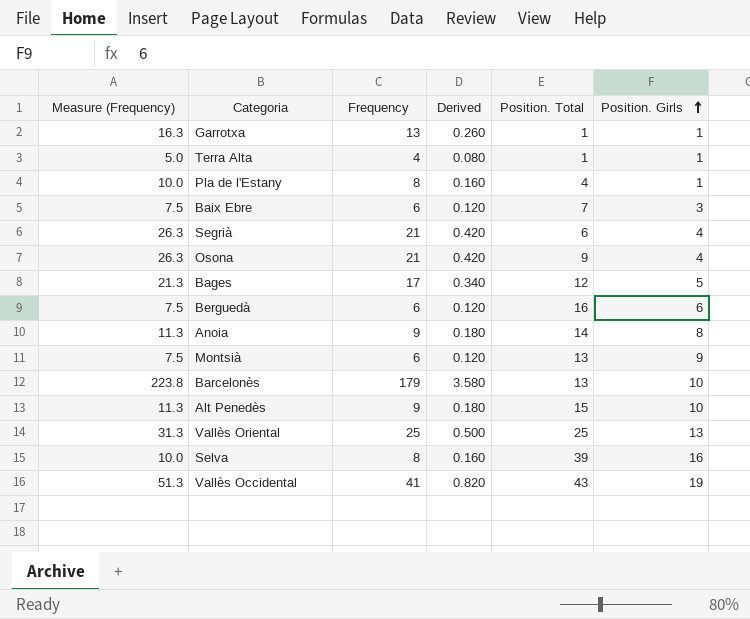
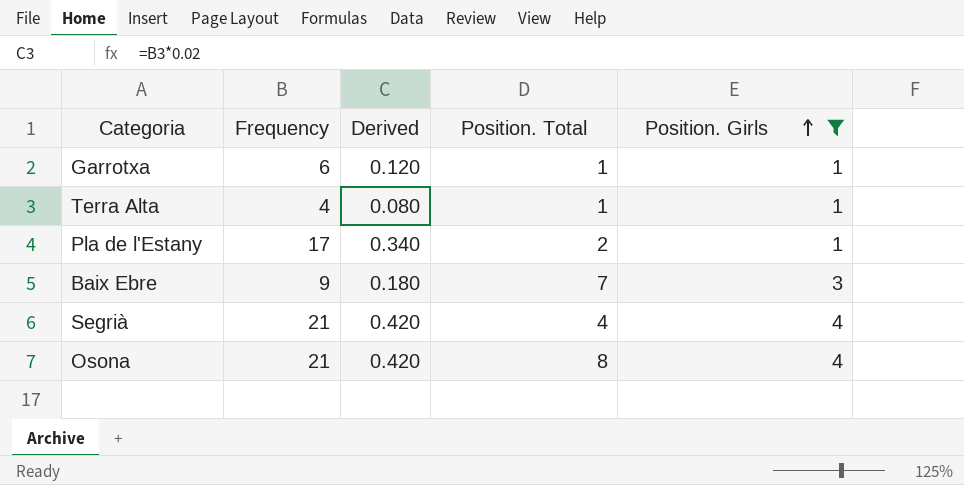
filter: none -> Position. Girls <= 4
column Measure (Frequency) | formula: [Frequency] * 1.25 -> none
Garrotxa | Frequency: 13 -> 6
Garrotxa | Derived: 0.260 -> 0.120
Pla de l'Estany | Frequency: 8 -> 17
Pla de l'Estany | Derived: 0.160 -> 0.340
Pla de l'Estany | Position. Total: 4 -> 2
Baix Ebre | Frequency: 6 -> 9
Baix Ebre | Derived: 0.120 -> 0.180
Segrià | Position. Total: 6 -> 4
Osona | Position. Total: 9 -> 8

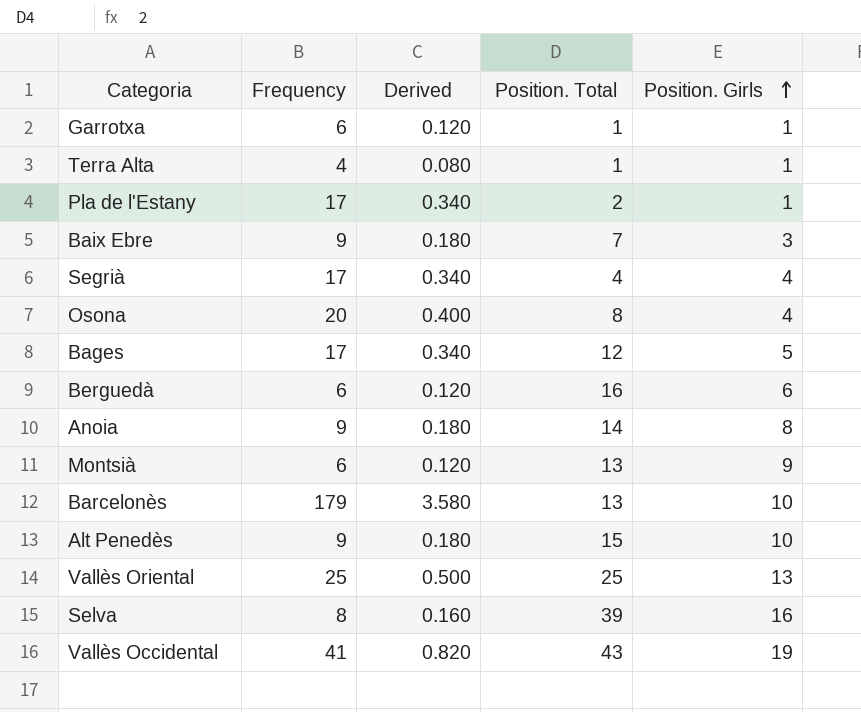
filter: Position. Girls <= 4 -> none
Segrià | Frequency: 21 -> 17
Segrià | Derived: 0.420 -> 0.340
Osona | Frequency: 21 -> 20
Osona | Derived: 0.420 -> 0.400

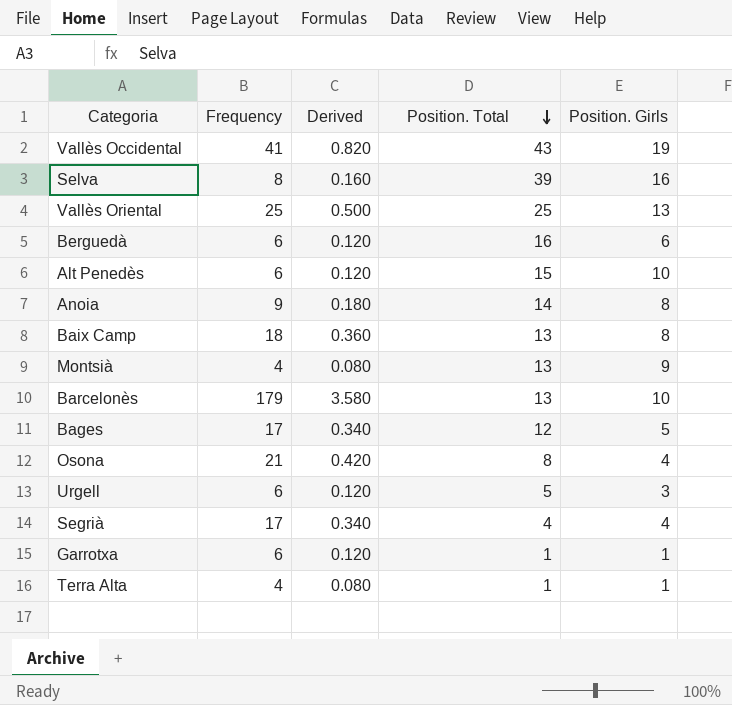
row order: Position. Girls ascending -> Position. Total descending
row Pla de l'Estany: 17 | 0.340 | 2 | 1 -> none
row Baix Ebre: 9 | 0.180 | 7 | 3 -> none
Alt Penedès | Frequency: 9 -> 6
Alt Penedès | Derived: 0.180 -> 0.120
row Baix Camp: none -> 18 | 0.360 | 13 | 8
Montsià | Frequency: 6 -> 4
Montsià | Derived: 0.120 -> 0.080
Osona | Frequency: 20 -> 21
Osona | Derived: 0.400 -> 0.420
row Urgell: none -> 6 | 0.120 | 5 | 3

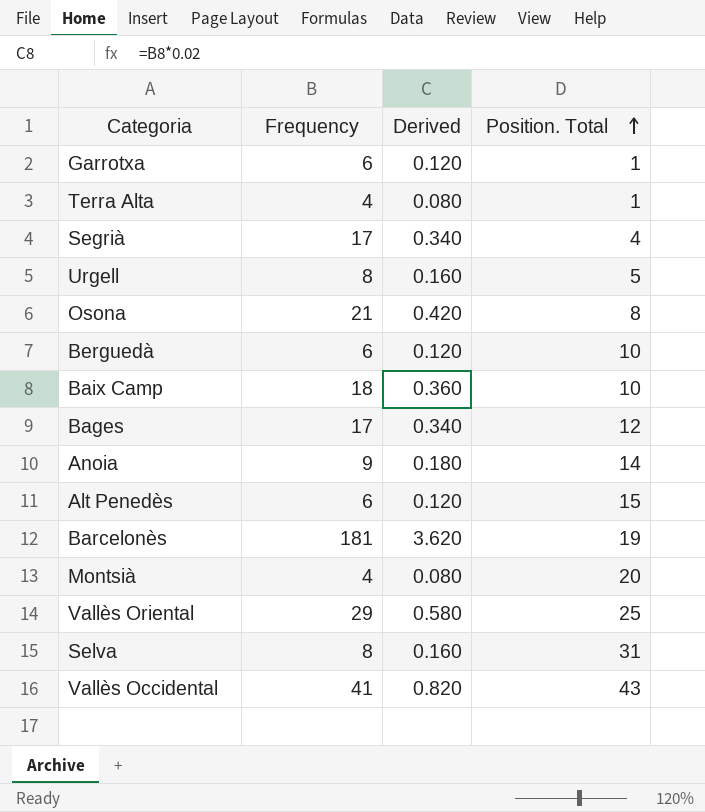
row order: Position. Total descending -> Position. Total ascending
column Position. Girls | position: 5 -> none
Urgell | Frequency: 6 -> 8
Urgell | Derived: 0.120 -> 0.160
Berguedà | Position. Total: 16 -> 10
Baix Camp | Position. Total: 13 -> 10
Barcelonès | Frequency: 179 -> 181
Barcelonès | Derived: 3.580 -> 3.620
Barcelonès | Position. Total: 13 -> 19
Montsià | Position. Total: 13 -> 20
Vallès Oriental | Frequency: 25 -> 29
Vallès Oriental | Derived: 0.500 -> 0.580
Selva | Position. Total: 39 -> 31

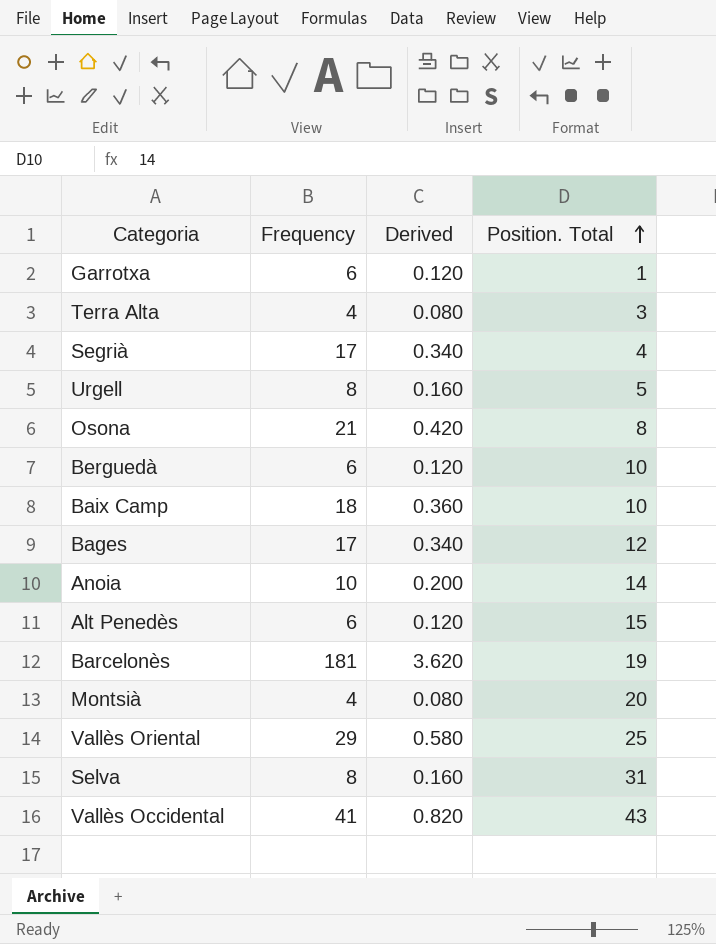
Terra Alta | Position. Total: 1 -> 3
Anoia | Frequency: 9 -> 10
Anoia | Derived: 0.180 -> 0.200

